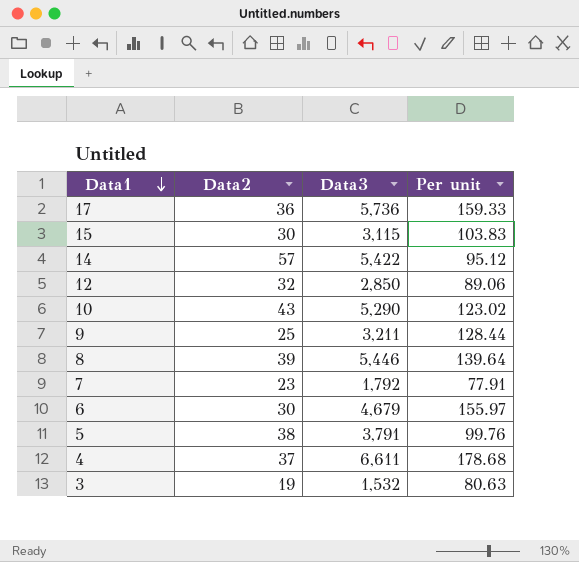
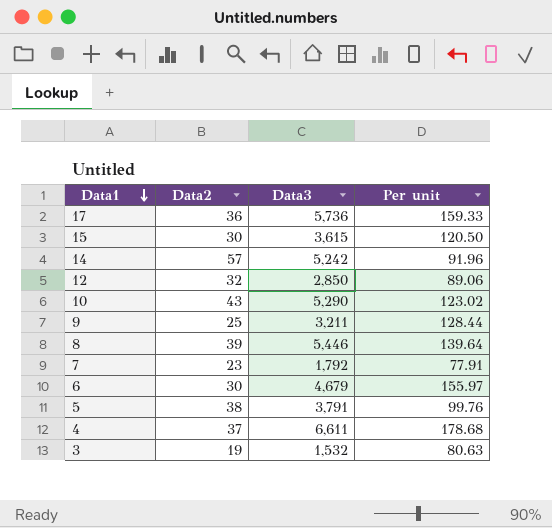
15 | Data3: 3,115 -> 3,615
15 | Per unit: 103.83 -> 120.50
14 | Data3: 5,422 -> 5,242
14 | Per unit: 95.12 -> 91.96

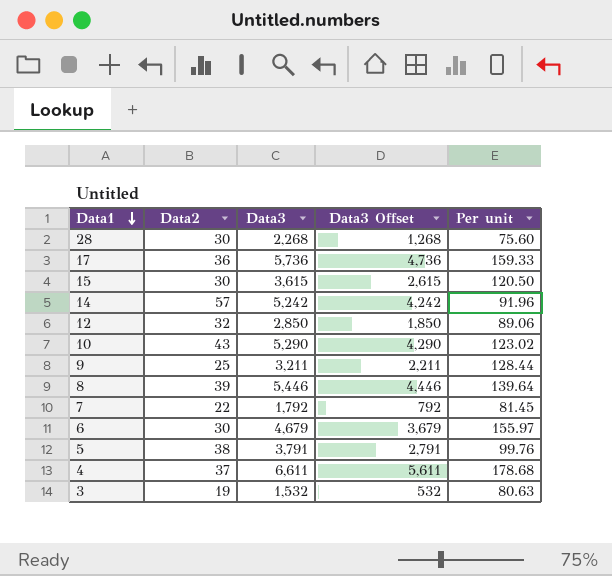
column Data3 Offset | formula: none -> [Data3] - 1000
row 28: none -> 30 | 2,268 | 1,268 | 75.60
7 | Data2: 23 -> 22
7 | Per unit: 77.91 -> 81.45

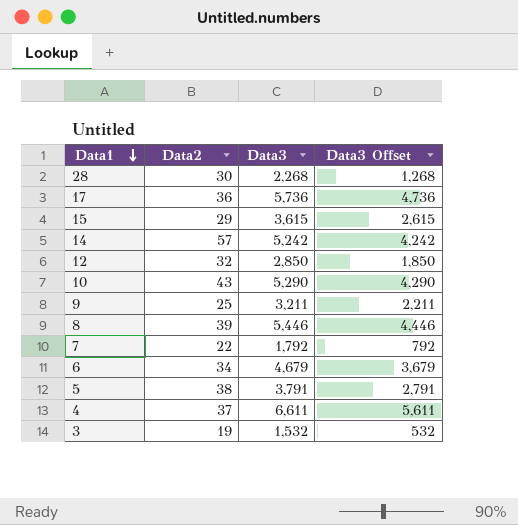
column Per unit | formula: [Data3] / [Data2] -> none
15 | Data2: 30 -> 29
6 | Data2: 30 -> 34

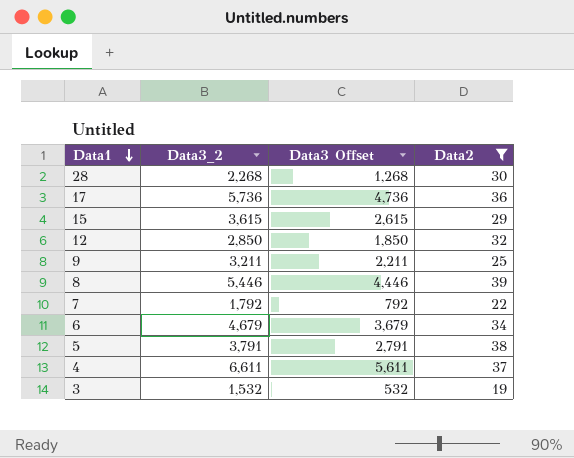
filter: none -> Data2 <= 39
column name: Data3 -> Data3_2
column Data2 | position: 2 -> 4

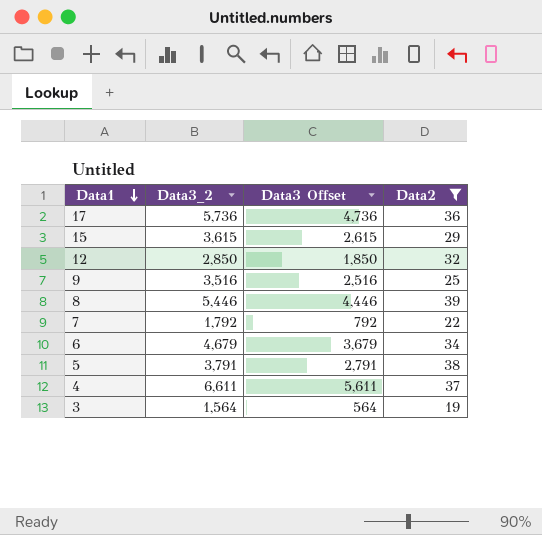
row 28: 2,268 | 1,268 | 30 -> none
9 | Data3_2: 3,211 -> 3,516
9 | Data3 Offset: 2,211 -> 2,516
3 | Data3_2: 1,532 -> 1,564
3 | Data3 Offset: 532 -> 564

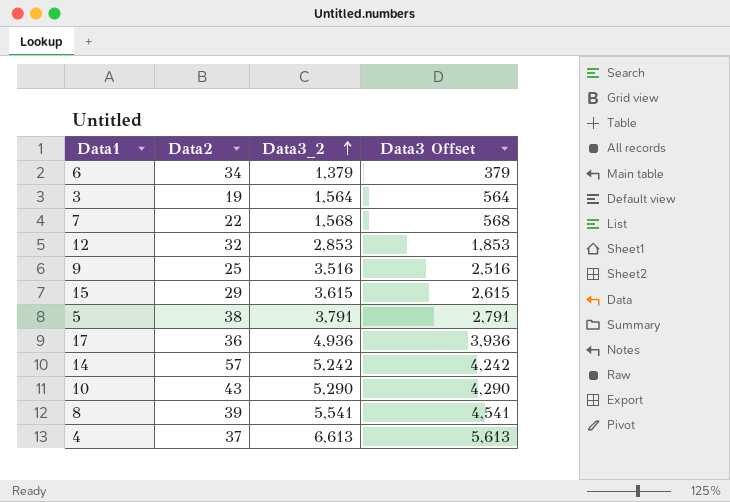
filter: Data2 <= 39 -> none
row order: Data1 descending -> Data3_2 ascending
column Data2 | position: 4 -> 2
6 | Data3_2: 4,679 -> 1,379
6 | Data3 Offset: 3,679 -> 379
7 | Data3_2: 1,792 -> 1,568
7 | Data3 Offset: 792 -> 568
12 | Data3_2: 2,850 -> 2,853
12 | Data3 Offset: 1,850 -> 1,853
17 | Data3_2: 5,736 -> 4,936
17 | Data3 Offset: 4,736 -> 3,936
8 | Data3_2: 5,446 -> 5,541
8 | Data3 Offset: 4,446 -> 4,541
4 | Data3_2: 6,611 -> 6,613
4 | Data3 Offset: 5,611 -> 5,613

